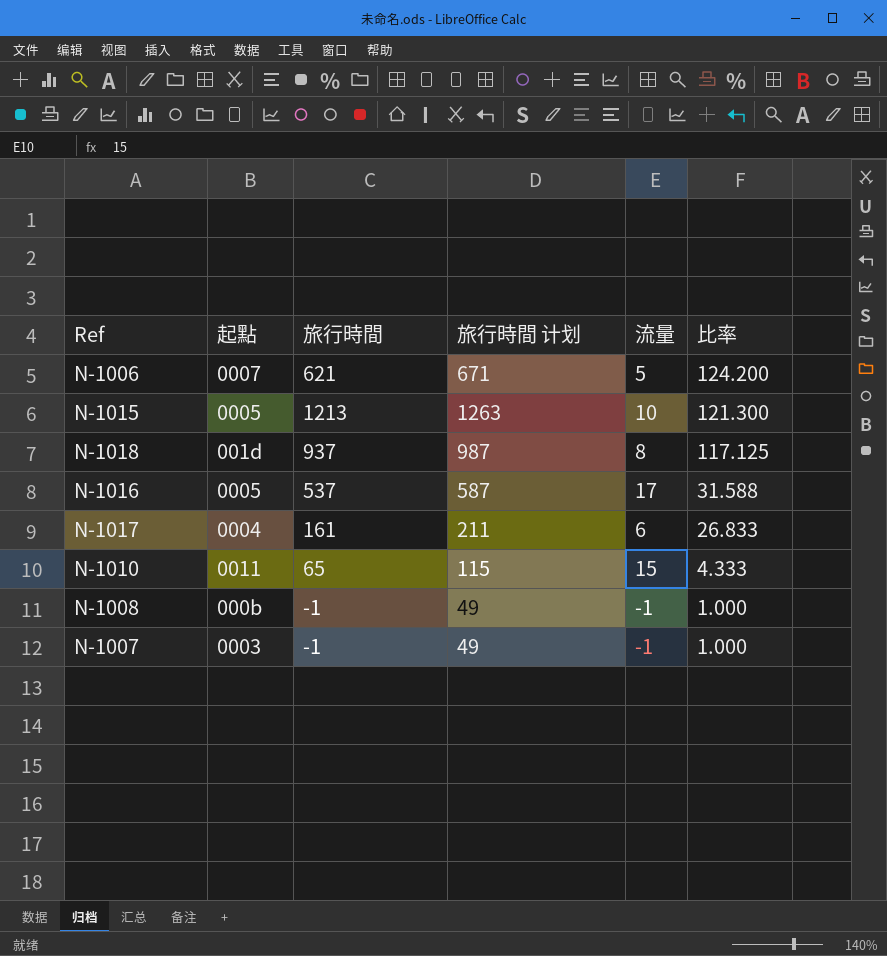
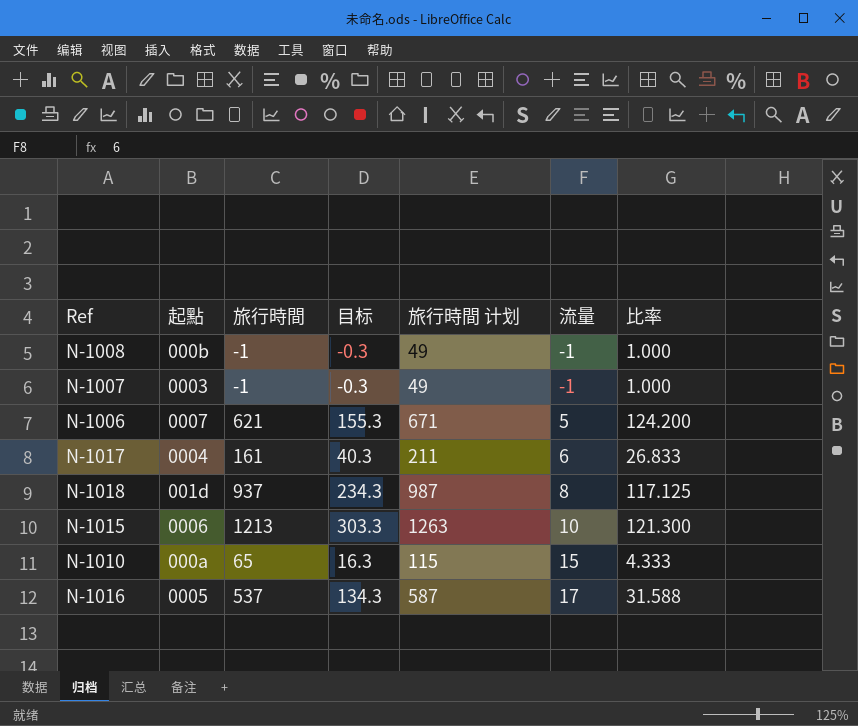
row order: 比率 descending -> 流量 ascending
column 目标 | formula: none -> [旅行時間] * 0.25
N-1015 | 起點: 0005 -> 0006
N-1010 | 起點: 0011 -> 000a

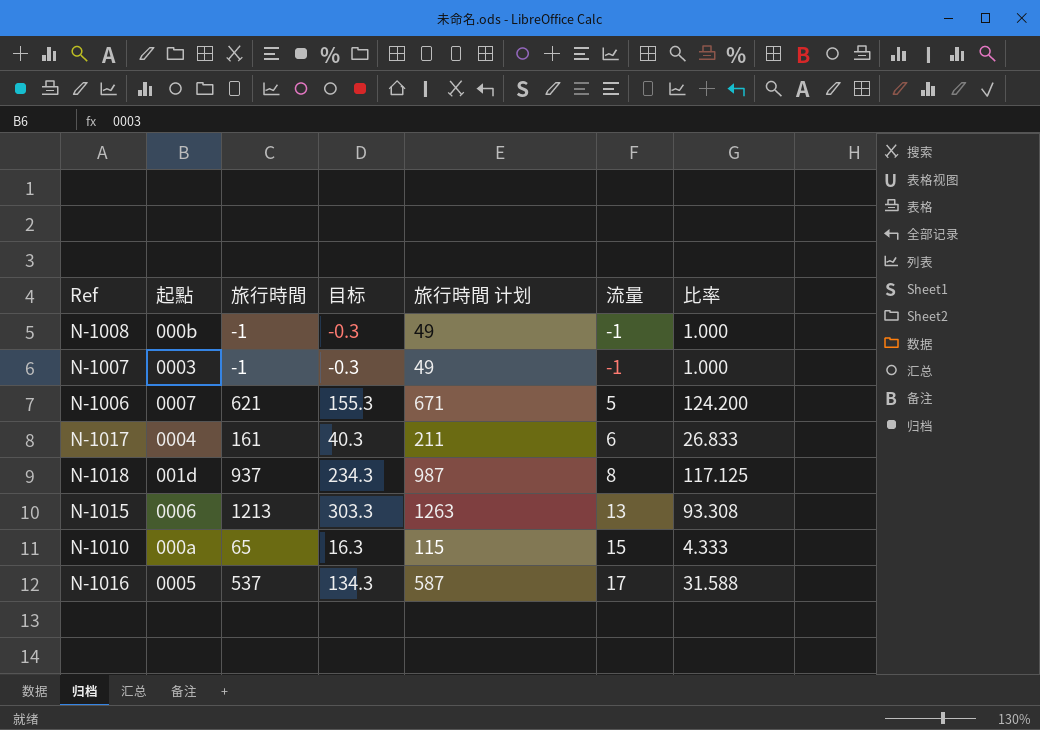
N-1015 | 流量: 10 -> 13
N-1015 | 比率: 121.300 -> 93.308

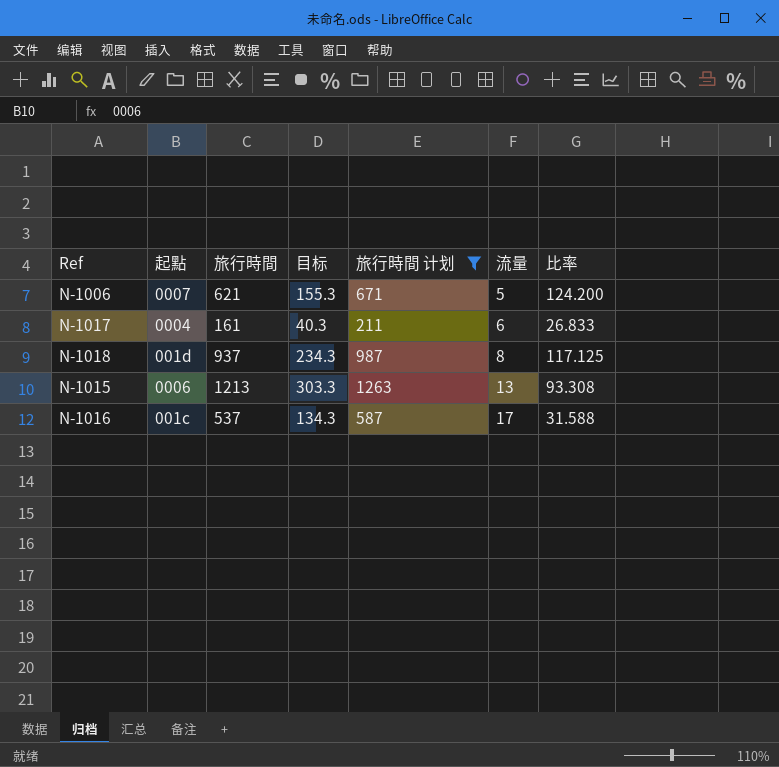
filter: none -> 旅行時間 计划 >= 211
N-1016 | 起點: 0005 -> 001c

